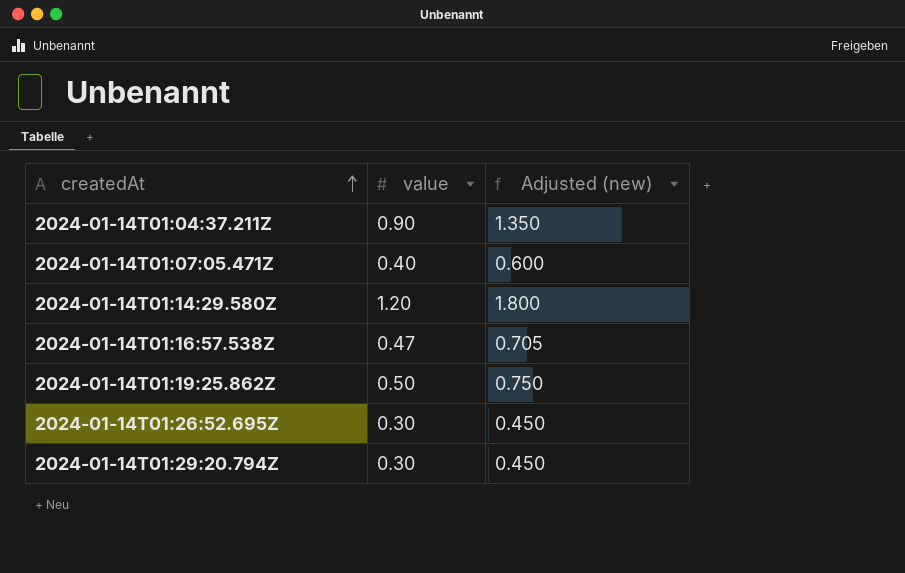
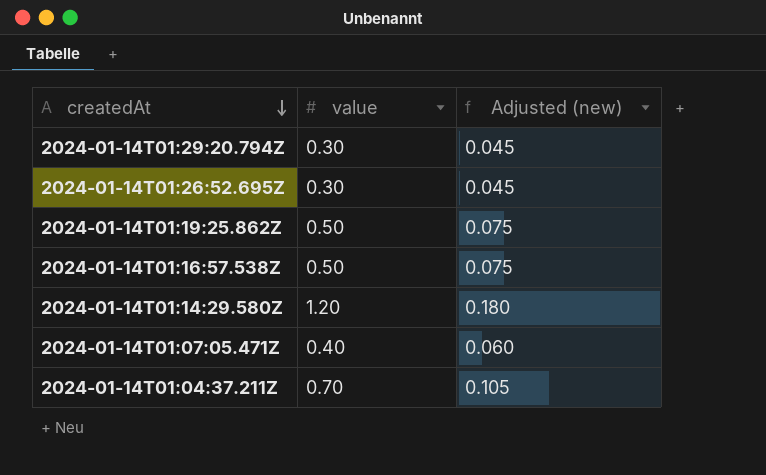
row order: createdAt ascending -> createdAt descending
column Adjusted (new) | formula: [value] * 1.5 -> [value] * 0.15
2024-01-14T01:16:57.538Z | value: 0.47 -> 0.50
2024-01-14T01:04:37.211Z | value: 0.90 -> 0.70

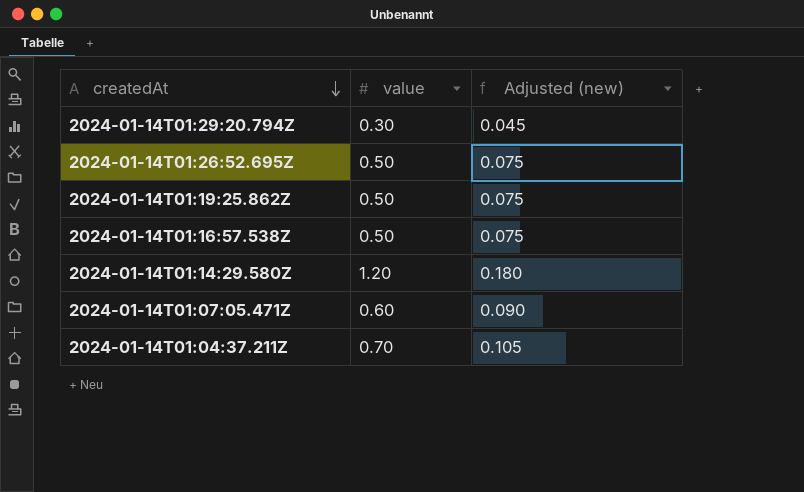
2024-01-14T01:26:52.695Z | value: 0.30 -> 0.50
2024-01-14T01:26:52.695Z | Adjusted (new): 0.045 -> 0.075
2024-01-14T01:07:05.471Z | value: 0.40 -> 0.60
2024-01-14T01:07:05.471Z | Adjusted (new): 0.060 -> 0.090

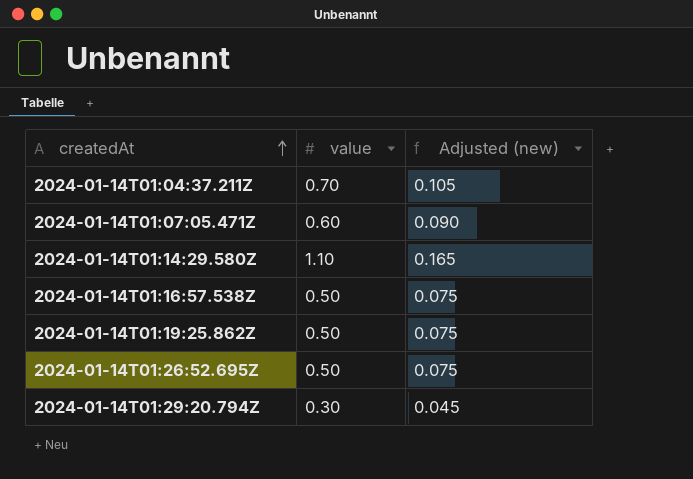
row order: createdAt descending -> createdAt ascending
2024-01-14T01:14:29.580Z | value: 1.20 -> 1.10
2024-01-14T01:14:29.580Z | Adjusted (new): 0.180 -> 0.165

